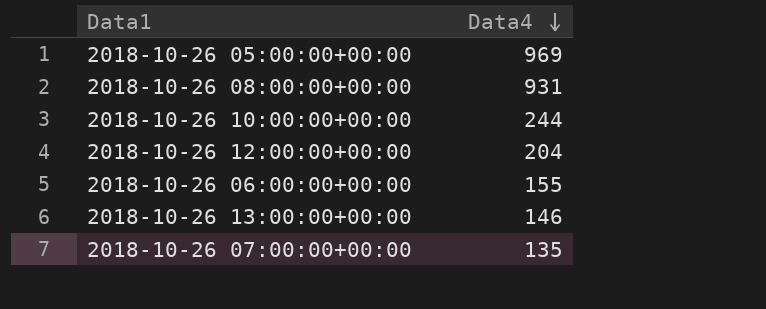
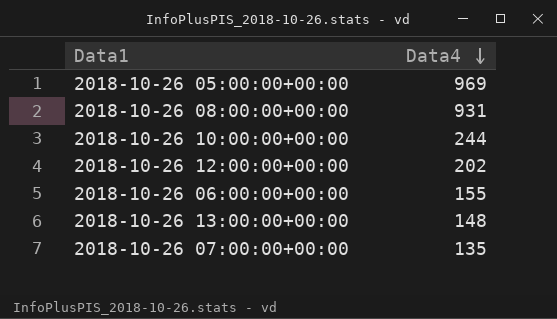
2018-10-26 12:00:00+00:00 | Data4: 204 -> 202
2018-10-26 13:00:00+00:00 | Data4: 146 -> 148

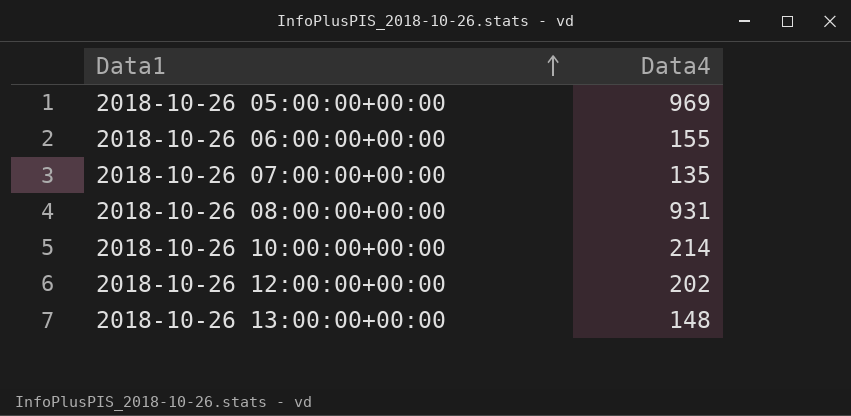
row order: Data4 descending -> Data1 ascending
2018-10-26 10:00:00+00:00 | Data4: 244 -> 214

